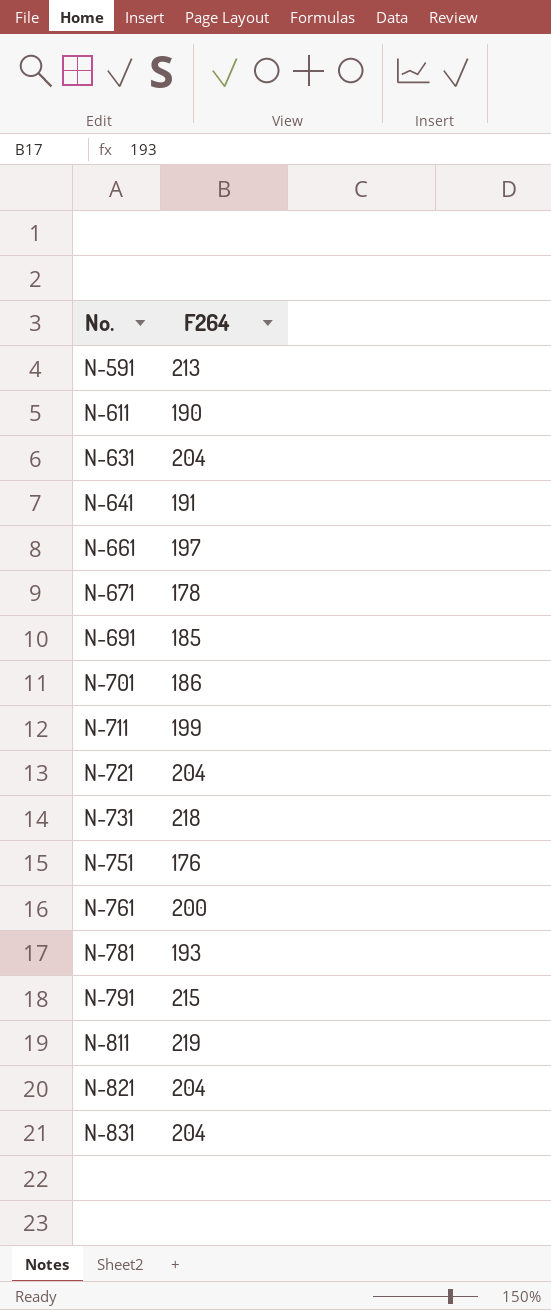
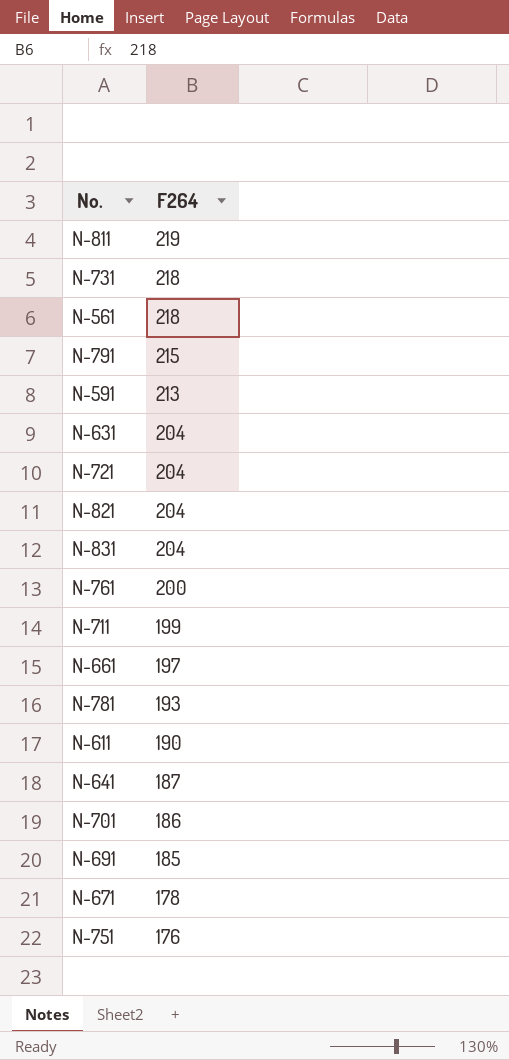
row order: No. ascending -> F264 descending
row N-561: none -> 218
N-641 | F264: 191 -> 187

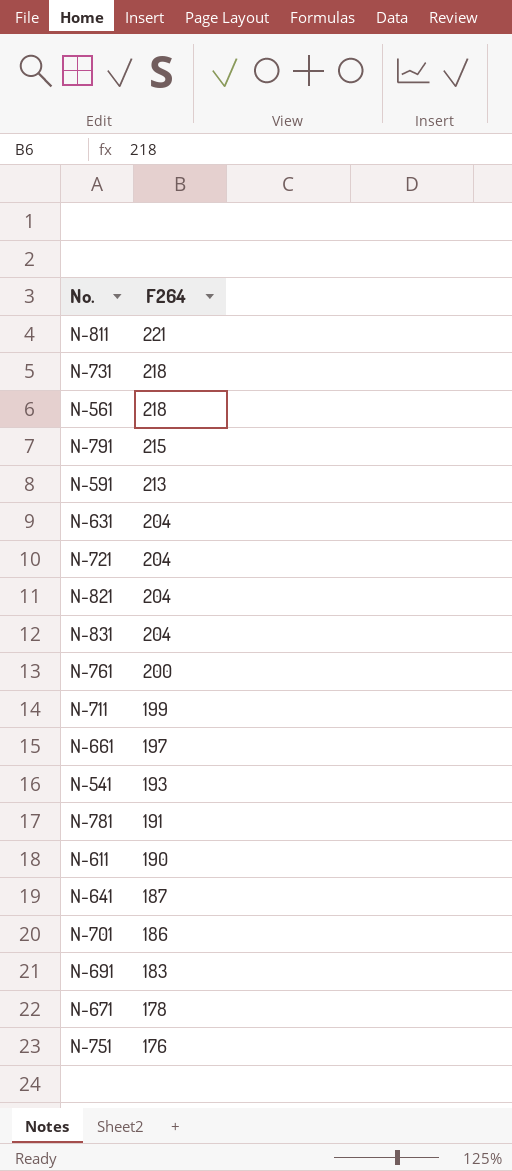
N-811 | F264: 219 -> 221
row N-541: none -> 193
N-781 | F264: 193 -> 191
N-691 | F264: 185 -> 183

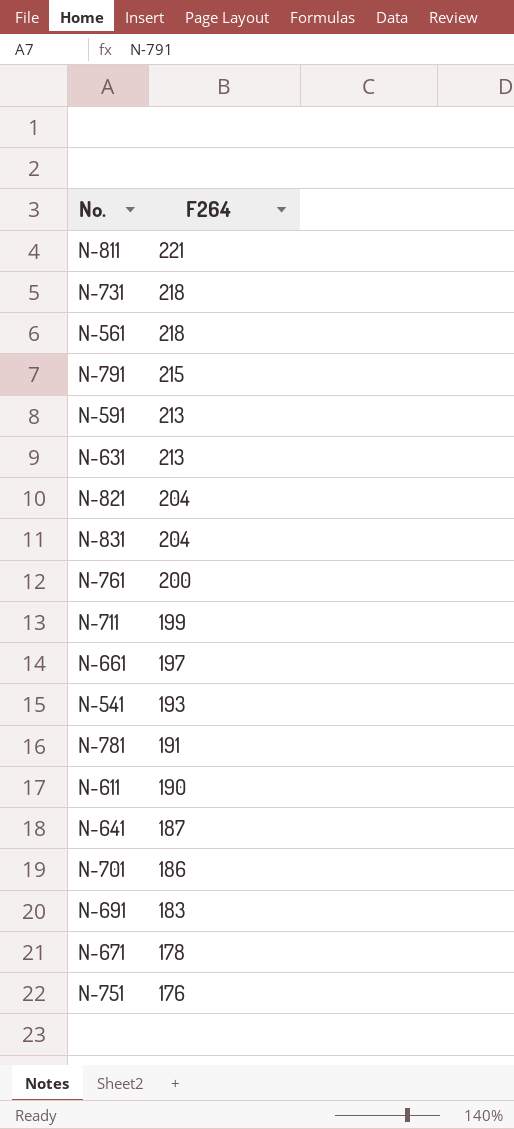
row N-721: 204 -> none
N-631 | F264: 204 -> 213

